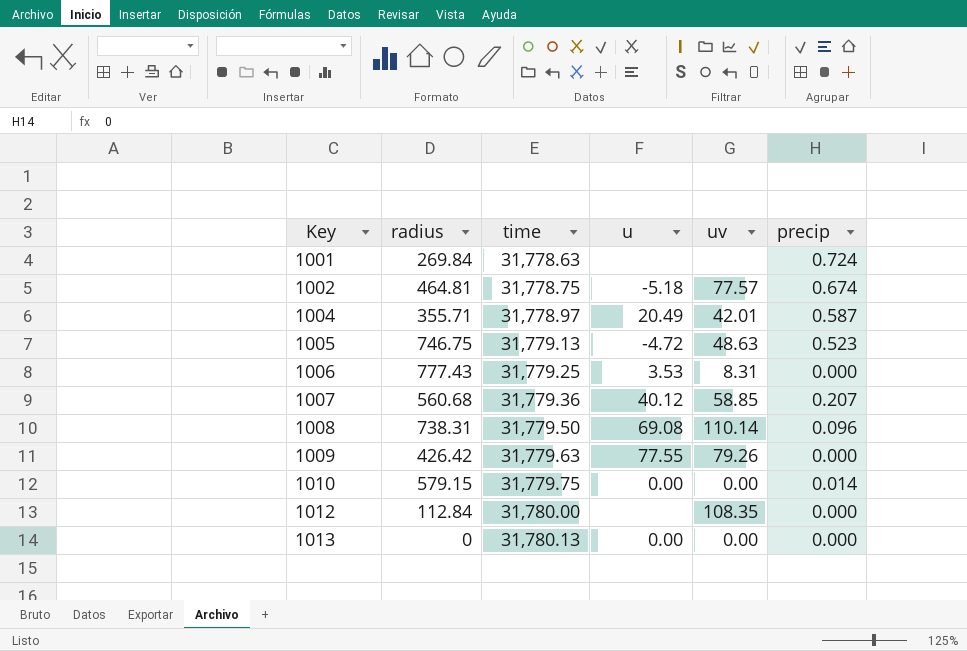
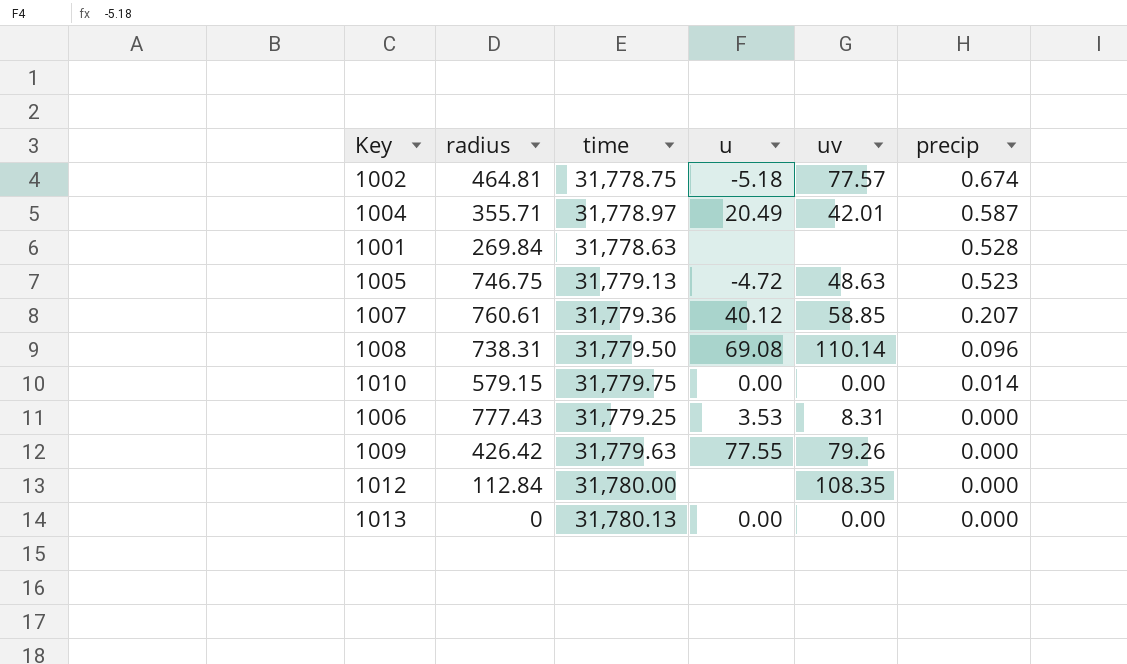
row order: Key ascending -> precip descending
1001 | precip: 0.724 -> 0.528
1007 | radius: 560.68 -> 760.61

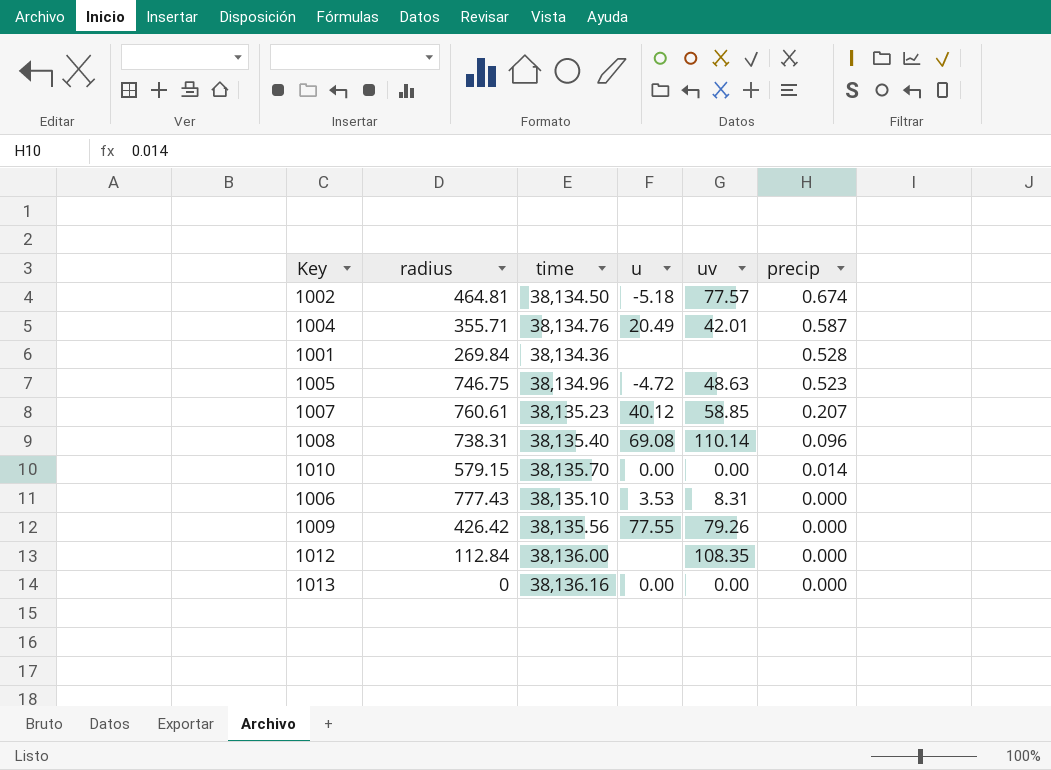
1002 | time: 31,778.75 -> 38,134.50
1004 | time: 31,778.97 -> 38,134.76
1001 | time: 31,778.63 -> 38,134.36
1005 | time: 31,779.13 -> 38,134.96
1007 | time: 31,779.36 -> 38,135.23
1008 | time: 31,779.50 -> 38,135.40
1010 | time: 31,779.75 -> 38,135.70
1006 | time: 31,779.25 -> 38,135.10
1009 | time: 31,779.63 -> 38,135.56
1012 | time: 31,780.00 -> 38,136.00
1013 | time: 31,780.13 -> 38,136.16

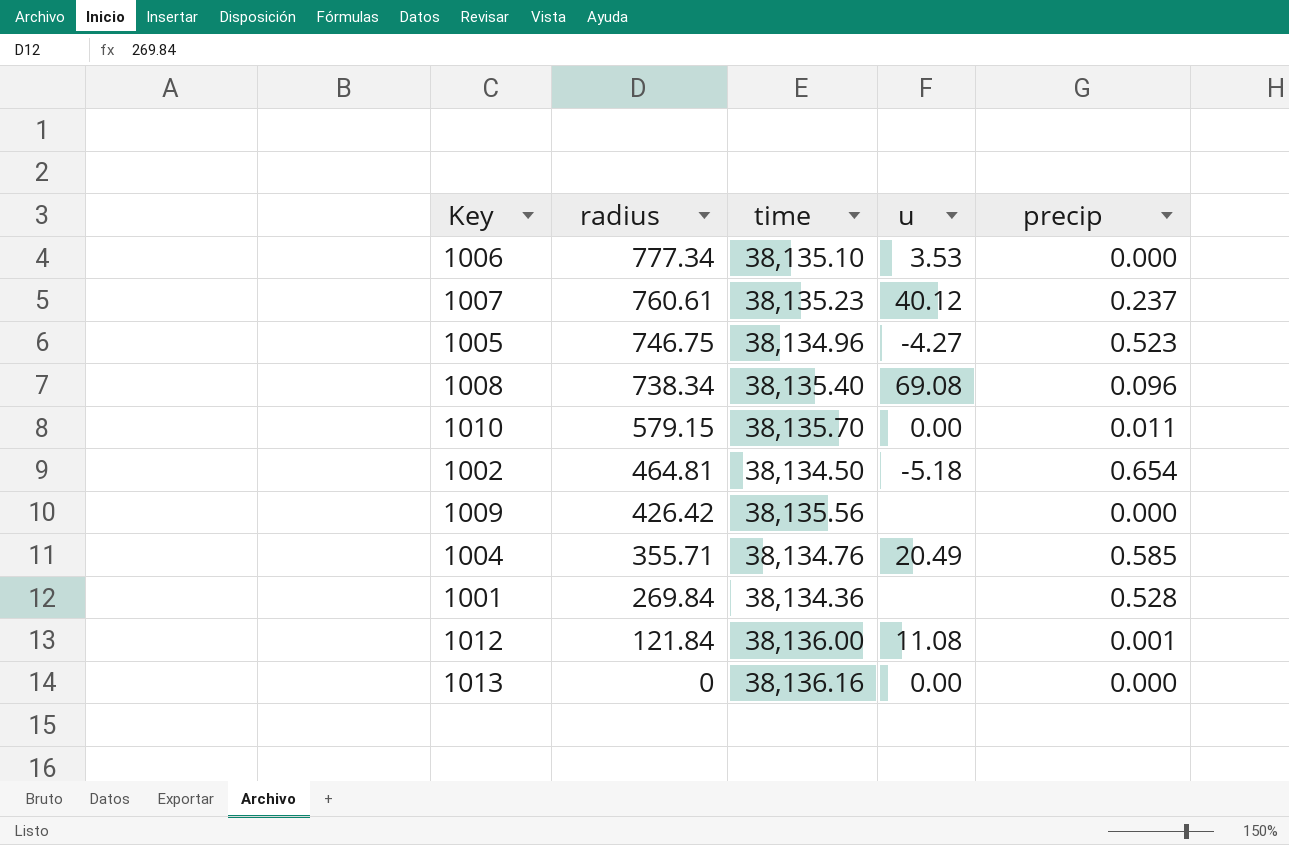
row order: precip descending -> radius descending
column uv | position: 5 -> none
1006 | radius: 777.43 -> 777.34
1007 | precip: 0.207 -> 0.237
1005 | u: -4.72 -> -4.27
1008 | radius: 738.31 -> 738.34
1010 | precip: 0.014 -> 0.011
1002 | precip: 0.674 -> 0.654
1009 | u: 77.55 -> none
1004 | precip: 0.587 -> 0.585
1012 | radius: 112.84 -> 121.84
1012 | u: none -> 11.08
1012 | precip: 0.000 -> 0.001

